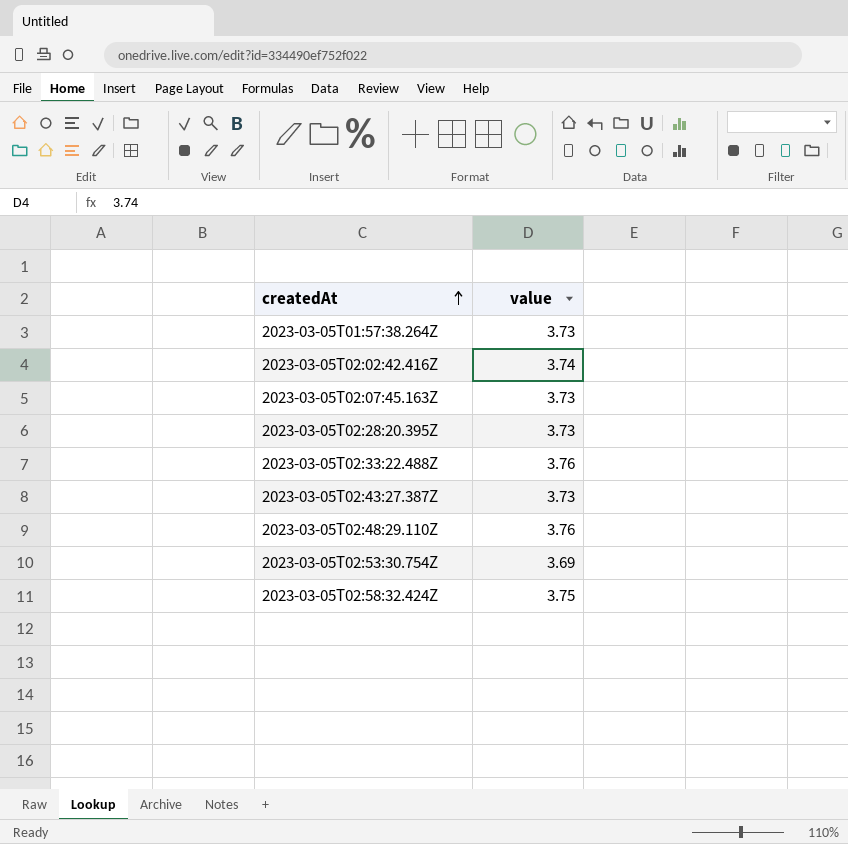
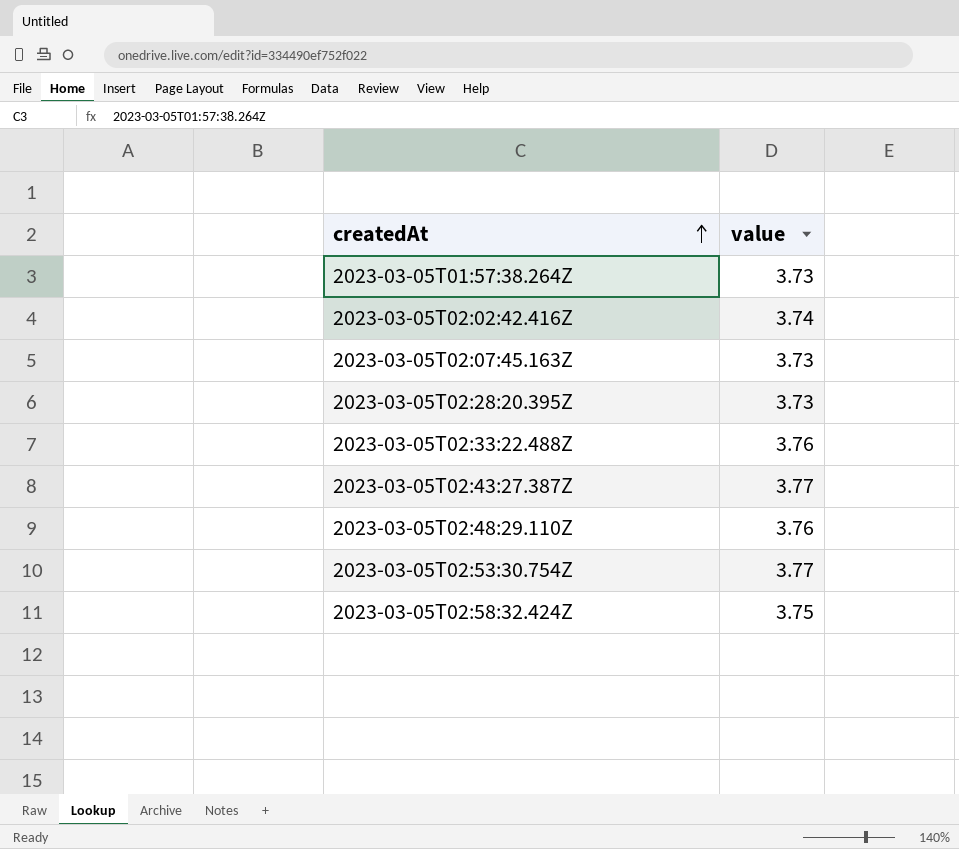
2023-03-05T02:43:27.387Z | value: 3.73 -> 3.77
2023-03-05T02:53:30.754Z | value: 3.69 -> 3.77

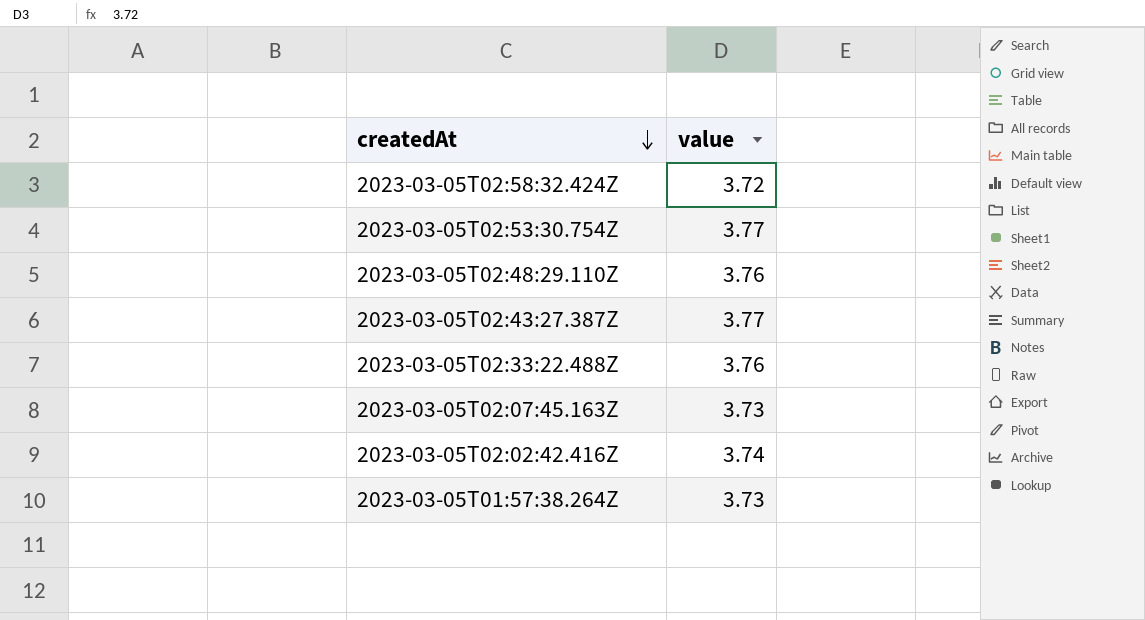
row order: createdAt ascending -> createdAt descending
row 2023-03-05T02:28:20.395Z: 3.73 -> none
2023-03-05T02:58:32.424Z | value: 3.75 -> 3.72

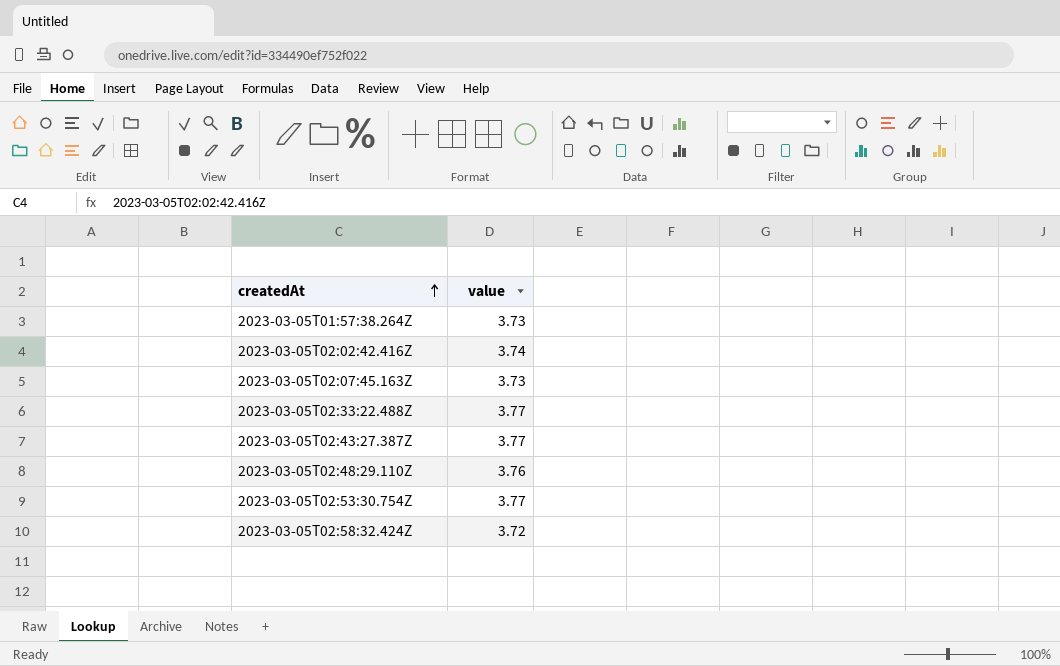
row order: createdAt descending -> createdAt ascending
2023-03-05T02:33:22.488Z | value: 3.76 -> 3.77

